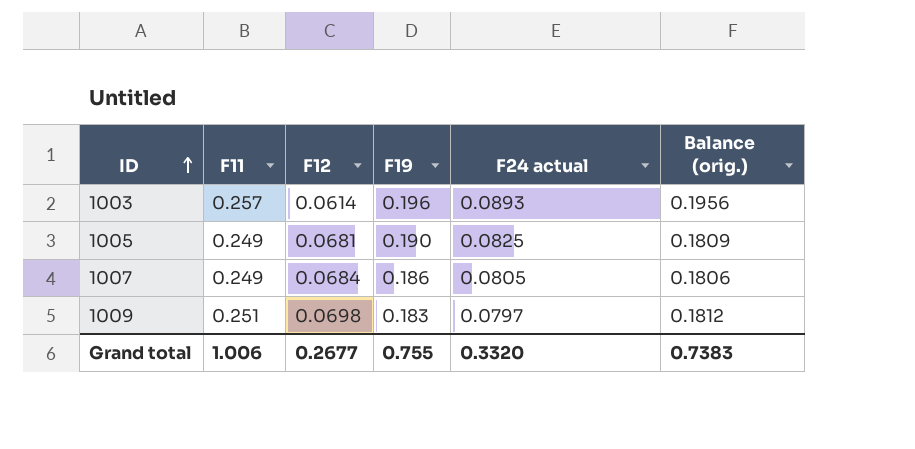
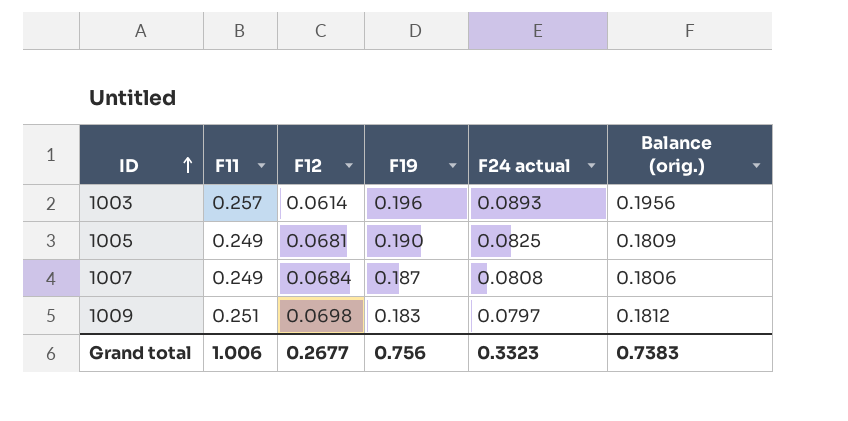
1007 | F19: 0.186 -> 0.187
1007 | F24 actual: 0.0805 -> 0.0808
Grand total | F19: 0.755 -> 0.756
Grand total | F24 actual: 0.3320 -> 0.3323

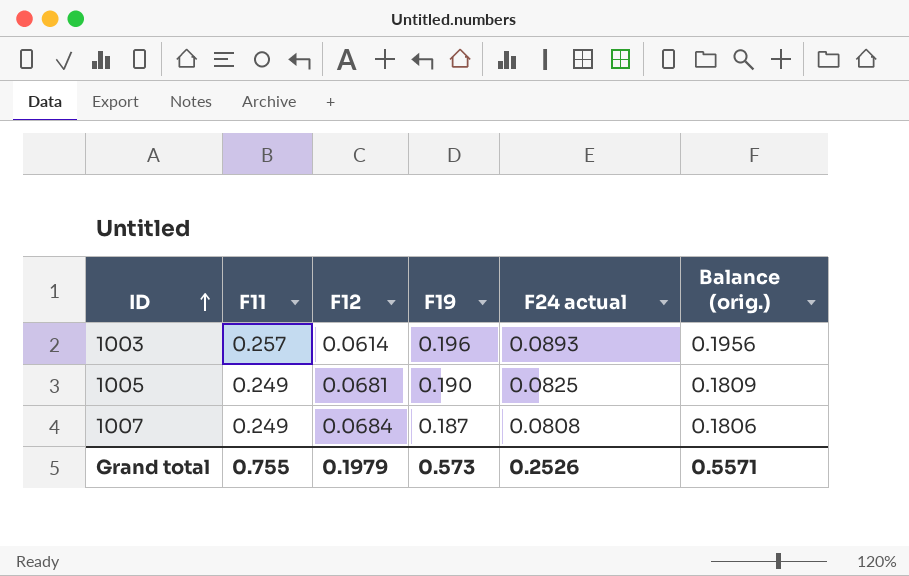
row 1009: 0.251 | 0.0698 | 0.183 | 0.0797 | 0.1812 -> none
Grand total | F11: 1.006 -> 0.755
Grand total | F12: 0.2677 -> 0.1979
Grand total | F19: 0.756 -> 0.573
Grand total | F24 actual: 0.3323 -> 0.2526
Grand total | Balance (orig.): 0.7383 -> 0.5571

